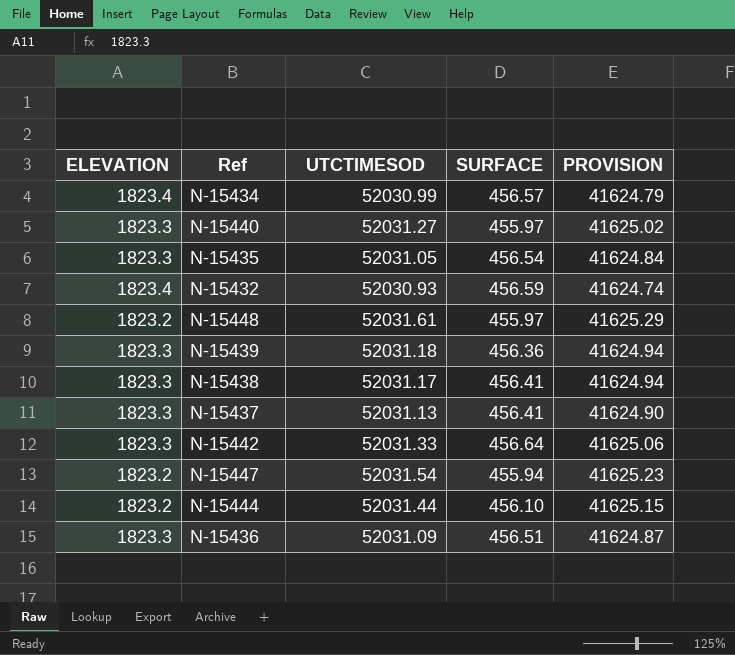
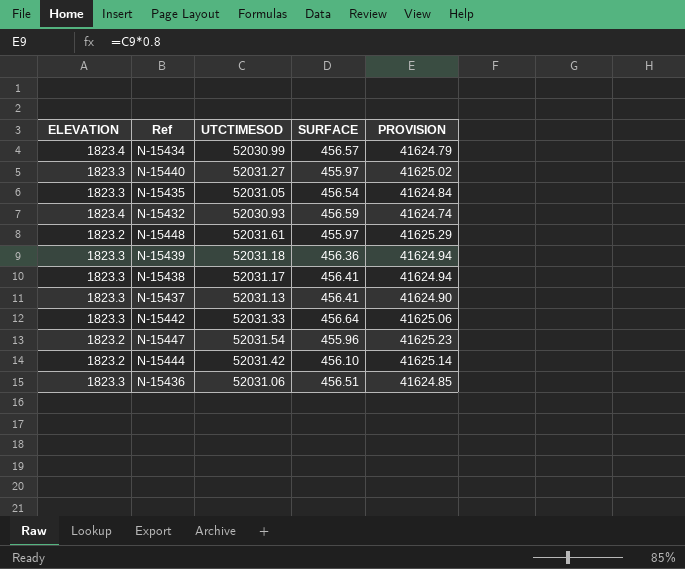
N-15447 | SURFACE: 455.94 -> 455.96
N-15444 | UTCTIMESOD: 52031.44 -> 52031.42
N-15444 | PROVISION: 41625.15 -> 41625.14
N-15436 | UTCTIMESOD: 52031.09 -> 52031.06
N-15436 | PROVISION: 41624.87 -> 41624.85

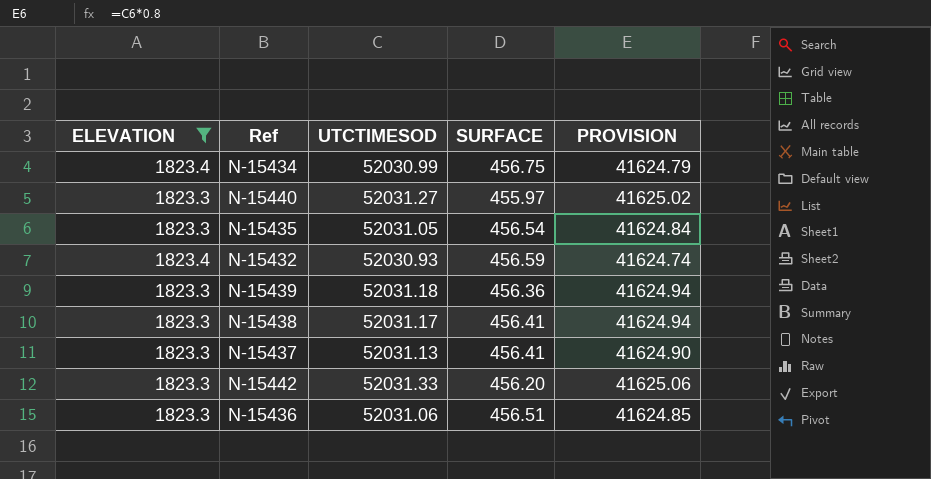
filter: none -> ELEVATION != 1823.2
N-15434 | SURFACE: 456.57 -> 456.75
N-15442 | SURFACE: 456.64 -> 456.20

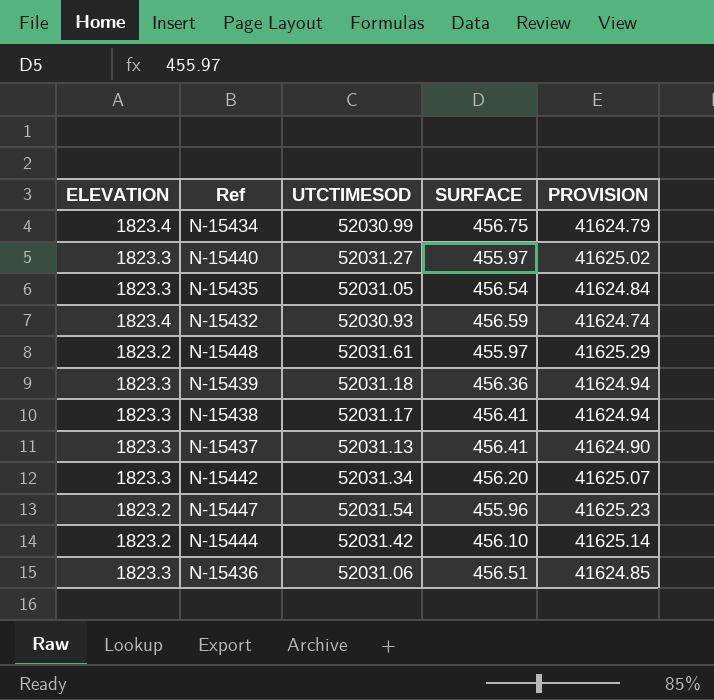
filter: ELEVATION != 1823.2 -> none
N-15442 | UTCTIMESOD: 52031.33 -> 52031.34
N-15442 | PROVISION: 41625.06 -> 41625.07

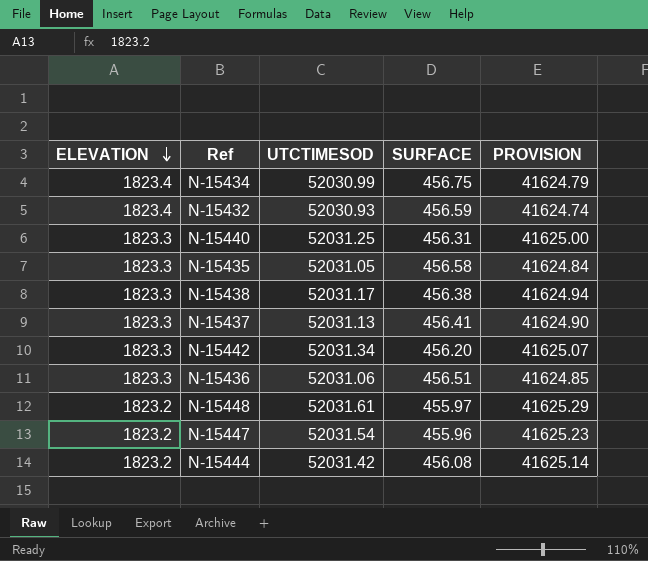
row order: none -> ELEVATION descending
row N-15439: 1823.3 | 52031.18 | 456.36 | 41624.94 -> none
N-15440 | UTCTIMESOD: 52031.27 -> 52031.25
N-15440 | SURFACE: 455.97 -> 456.31
N-15440 | PROVISION: 41625.02 -> 41625.00
N-15435 | SURFACE: 456.54 -> 456.58
N-15438 | SURFACE: 456.41 -> 456.38
N-15444 | SURFACE: 456.10 -> 456.08

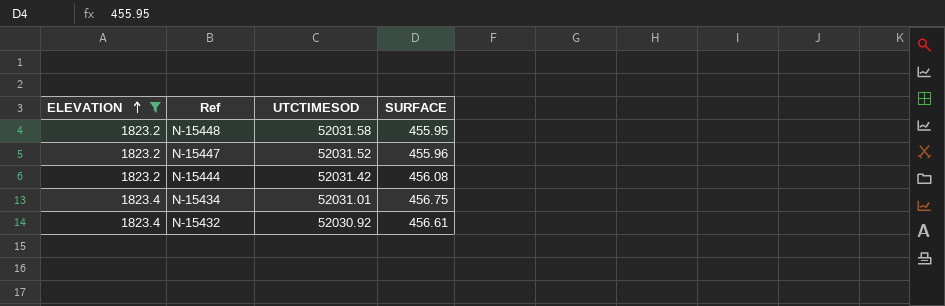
filter: none -> ELEVATION != 1823.3
row order: ELEVATION descending -> ELEVATION ascending
column PROVISION | formula: [UTCTIMESOD] * 0.8 -> none
N-15448 | UTCTIMESOD: 52031.61 -> 52031.58
N-15448 | SURFACE: 455.97 -> 455.95
N-15447 | UTCTIMESOD: 52031.54 -> 52031.52
N-15434 | UTCTIMESOD: 52030.99 -> 52031.01
N-15432 | UTCTIMESOD: 52030.93 -> 52030.92
N-15432 | SURFACE: 456.59 -> 456.61

